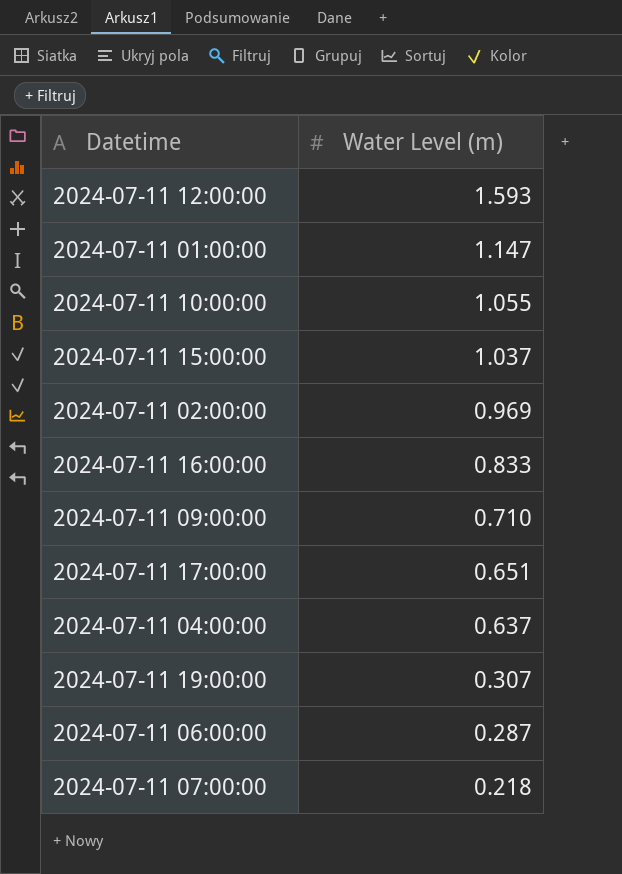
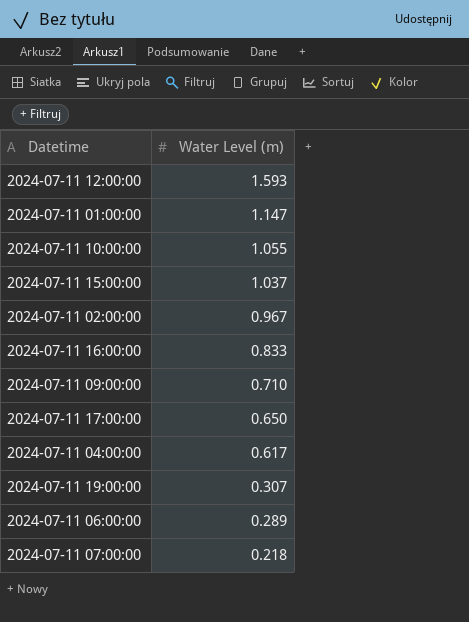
2024-07-11 02:00:00 | Water Level (m): 0.969 -> 0.967
2024-07-11 17:00:00 | Water Level (m): 0.651 -> 0.650
2024-07-11 04:00:00 | Water Level (m): 0.637 -> 0.617
2024-07-11 06:00:00 | Water Level (m): 0.287 -> 0.289

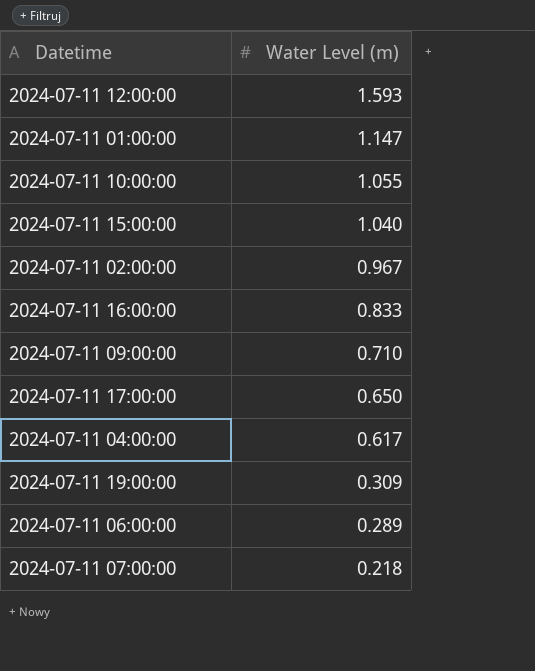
2024-07-11 15:00:00 | Water Level (m): 1.037 -> 1.040
2024-07-11 19:00:00 | Water Level (m): 0.307 -> 0.309

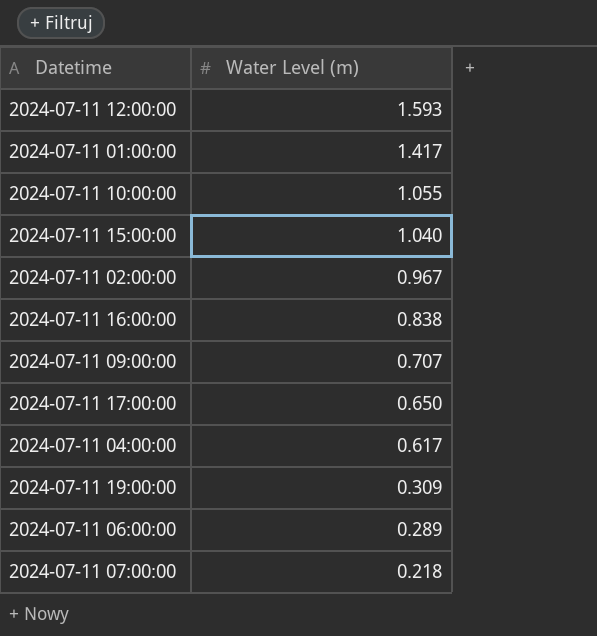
2024-07-11 01:00:00 | Water Level (m): 1.147 -> 1.417
2024-07-11 16:00:00 | Water Level (m): 0.833 -> 0.838
2024-07-11 09:00:00 | Water Level (m): 0.710 -> 0.707

